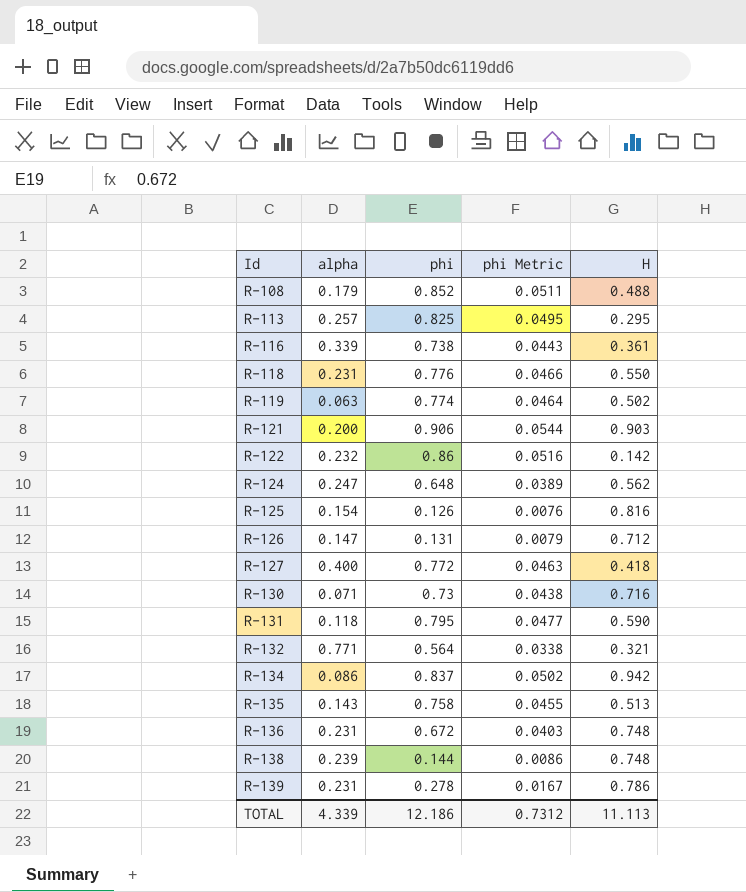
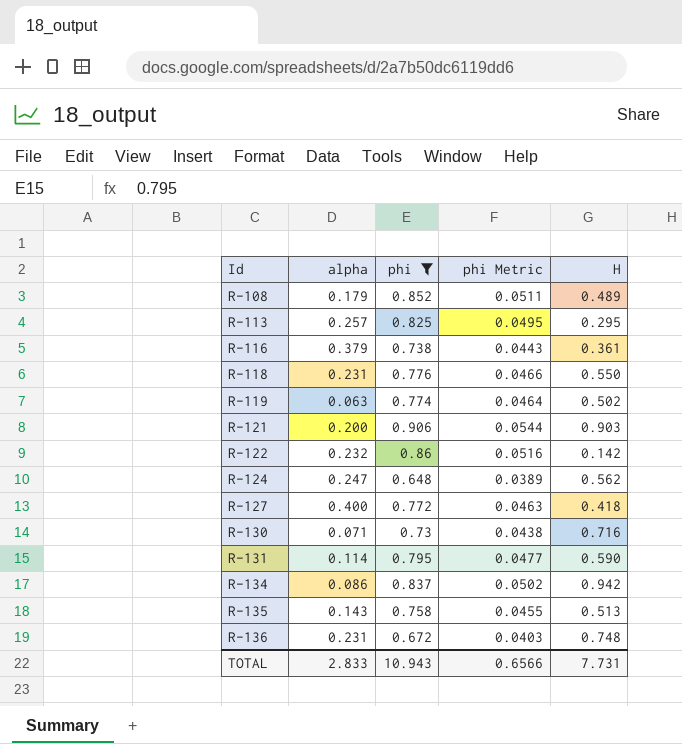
filter: none -> phi >= 0.648
R-108 | H: 0.488 -> 0.489
R-116 | alpha: 0.339 -> 0.379
R-131 | alpha: 0.118 -> 0.114
TOTAL | alpha: 4.339 -> 2.833
TOTAL | phi: 12.186 -> 10.943
TOTAL | phi Metric: 0.7312 -> 0.6566
TOTAL | H: 11.113 -> 7.731

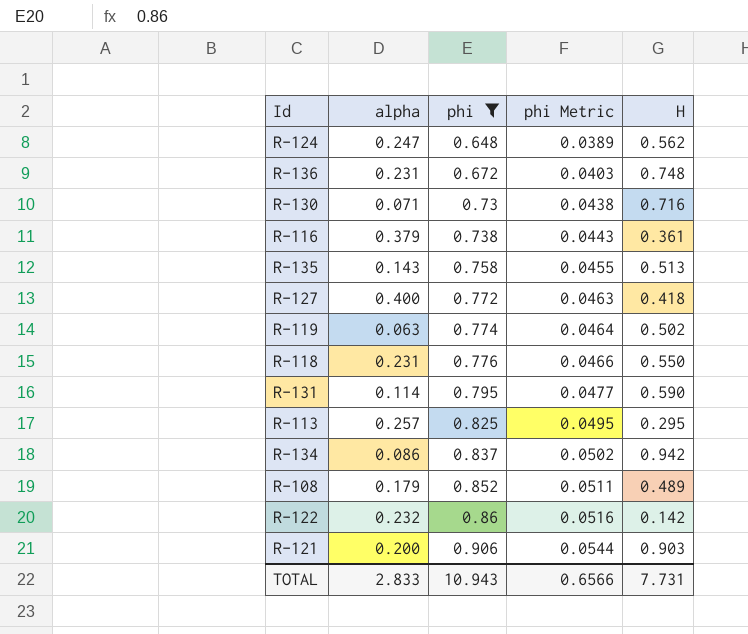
row order: Id ascending -> phi ascending

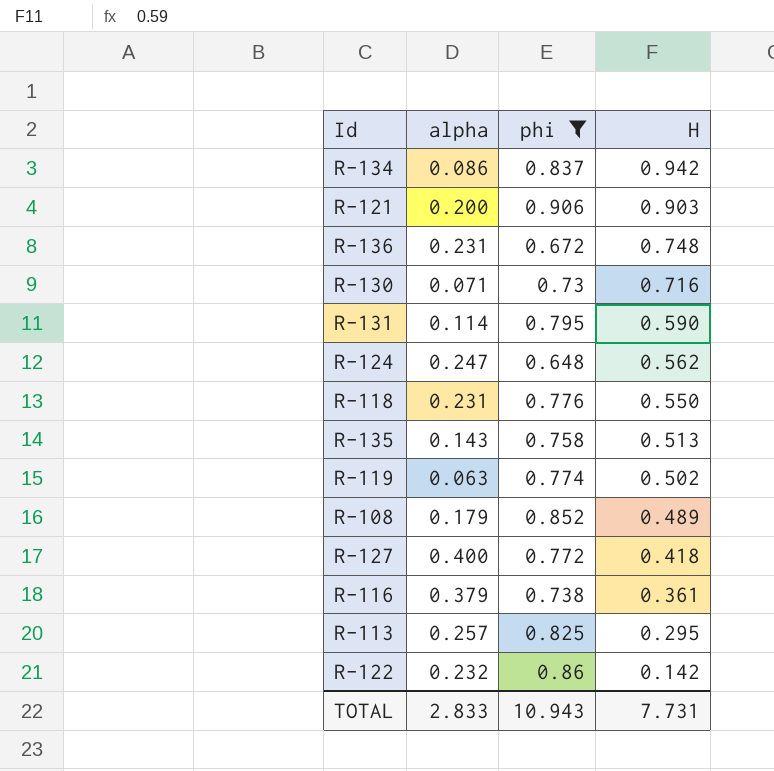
row order: phi ascending -> H descending
column phi Metric | formula: [phi] * 0.06 -> none

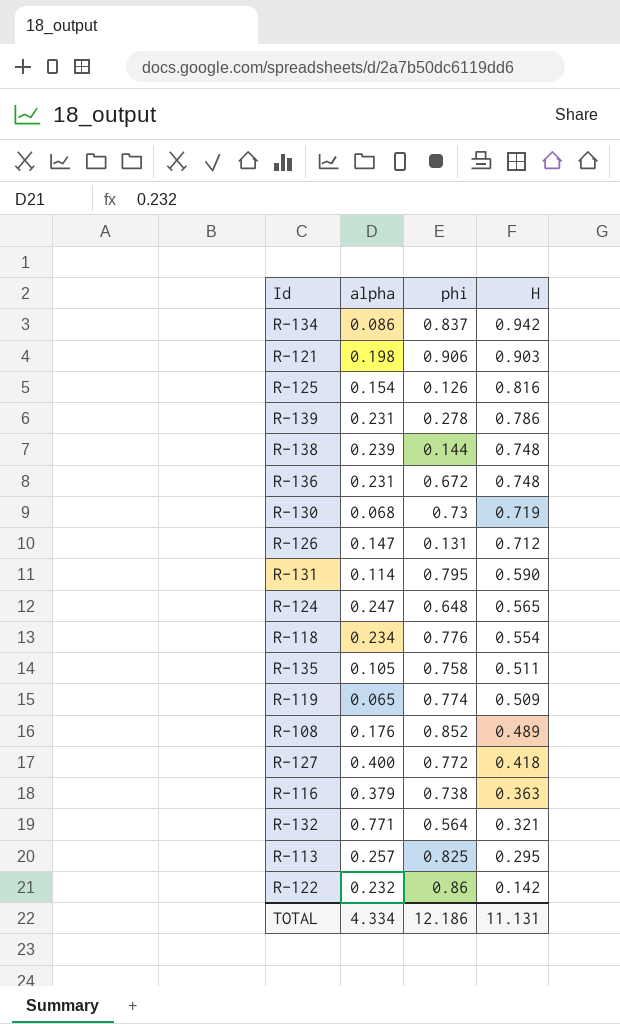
filter: phi >= 0.648 -> none
R-121 | alpha: 0.200 -> 0.198
R-130 | alpha: 0.071 -> 0.068
R-130 | H: 0.716 -> 0.719
R-124 | H: 0.562 -> 0.565
R-118 | alpha: 0.231 -> 0.234
R-118 | H: 0.550 -> 0.554
R-135 | alpha: 0.143 -> 0.105
R-135 | H: 0.513 -> 0.511
R-119 | alpha: 0.063 -> 0.065
R-119 | H: 0.502 -> 0.509
R-108 | alpha: 0.179 -> 0.176
R-116 | H: 0.361 -> 0.363
TOTAL | alpha: 2.833 -> 4.334
TOTAL | phi: 10.943 -> 12.186
TOTAL | H: 7.731 -> 11.131

